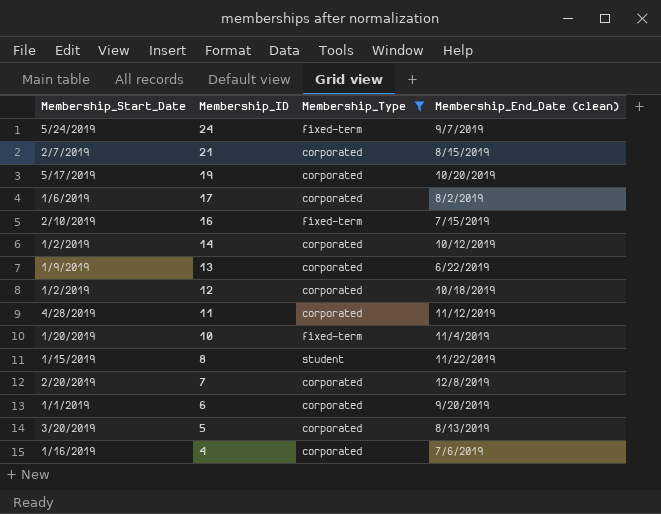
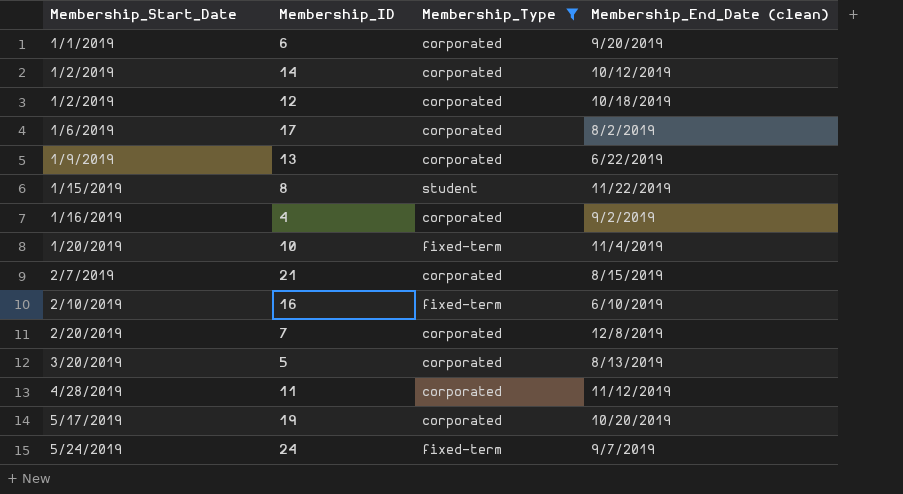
row order: Membership_ID descending -> Membership_Start_Date ascending
4 | Membership_End_Date (clean): 7/6/2019 -> 9/2/2019
16 | Membership_End_Date (clean): 7/15/2019 -> 6/10/2019

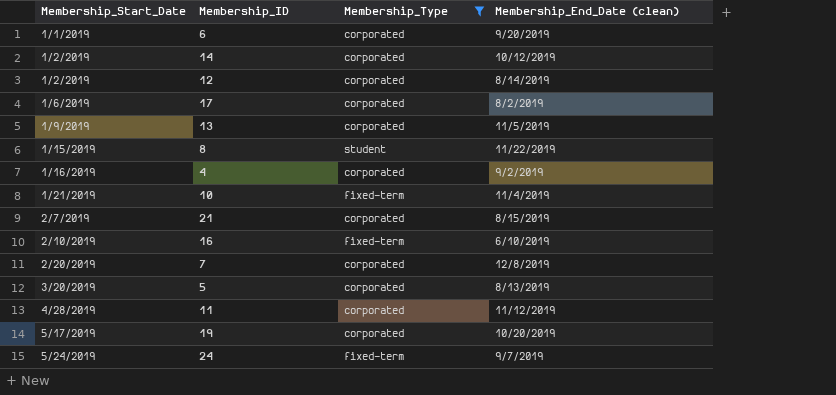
12 | Membership_End_Date (clean): 10/18/2019 -> 8/14/2019
13 | Membership_End_Date (clean): 6/22/2019 -> 11/5/2019
10 | Membership_Start_Date: 1/20/2019 -> 1/21/2019

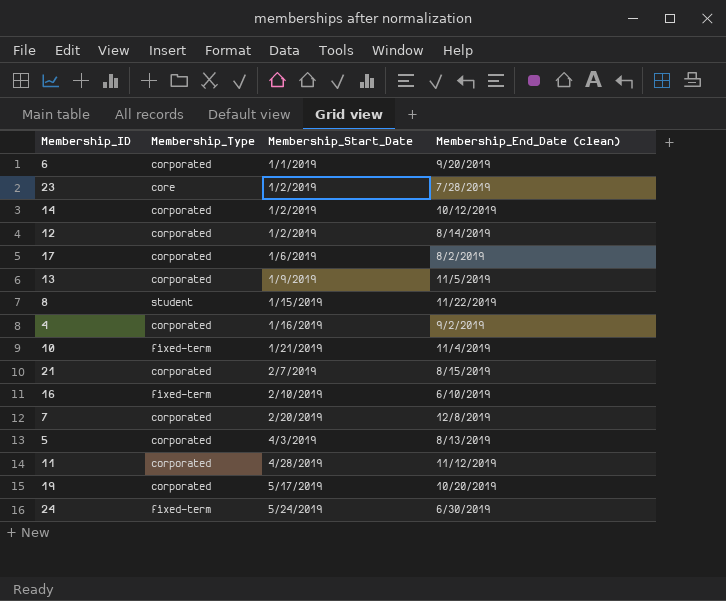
filter: Membership_Type != core -> none
column Membership_Start_Date | position: 1 -> 3
5 | Membership_Start_Date: 3/20/2019 -> 4/3/2019
24 | Membership_End_Date (clean): 9/7/2019 -> 6/30/2019

